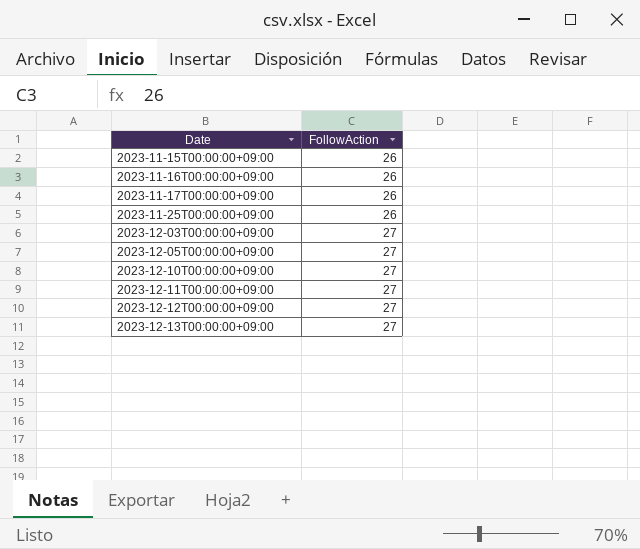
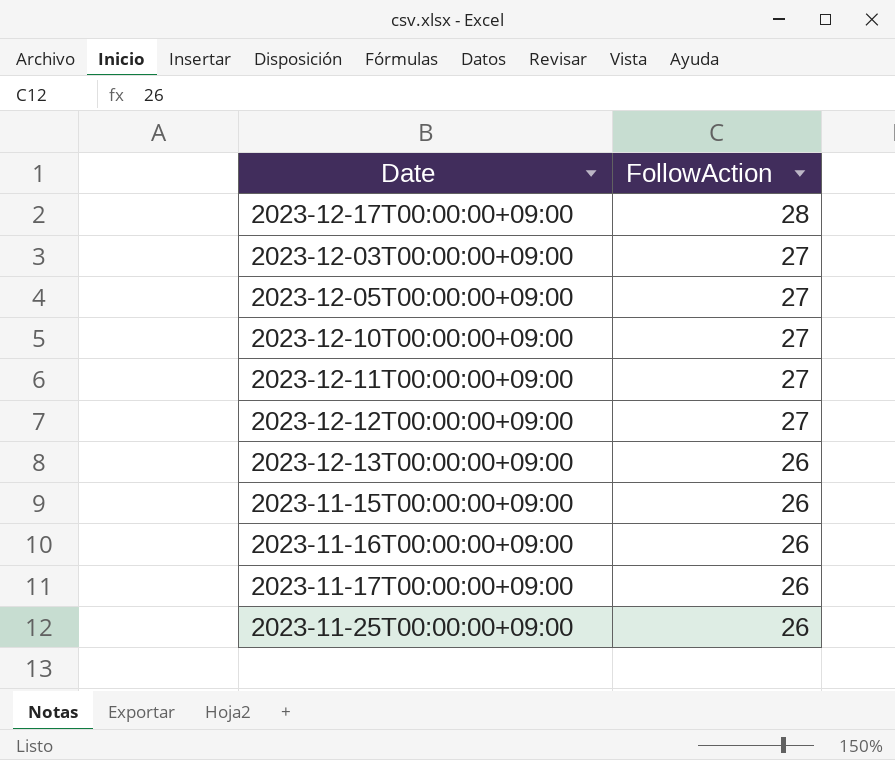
row order: Date ascending -> FollowAction descending
row 2023-12-17T00:00:00+09:00: none -> 28
2023-12-13T00:00:00+09:00 | FollowAction: 27 -> 26

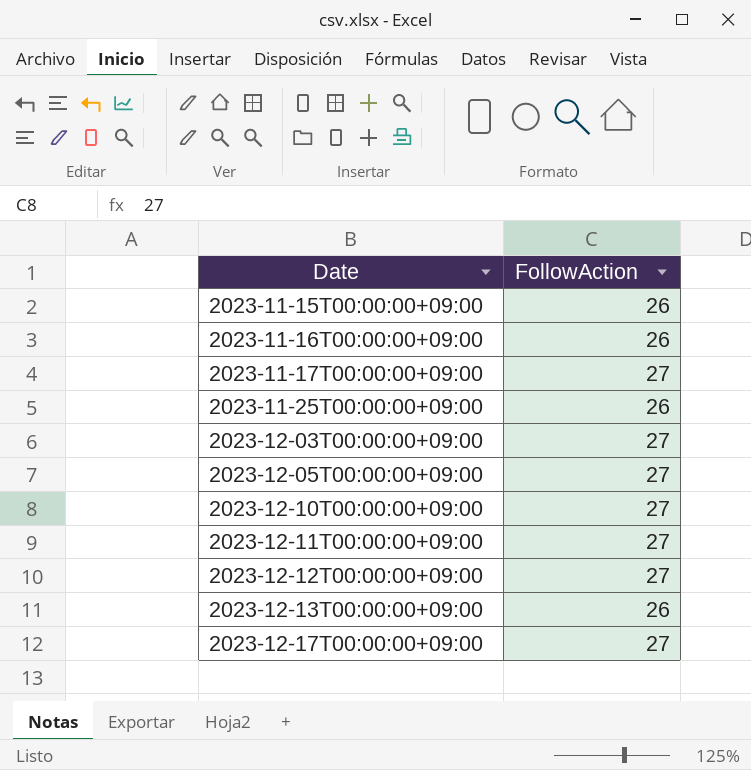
row order: FollowAction descending -> Date ascending
2023-11-17T00:00:00+09:00 | FollowAction: 26 -> 27
2023-12-17T00:00:00+09:00 | FollowAction: 28 -> 27

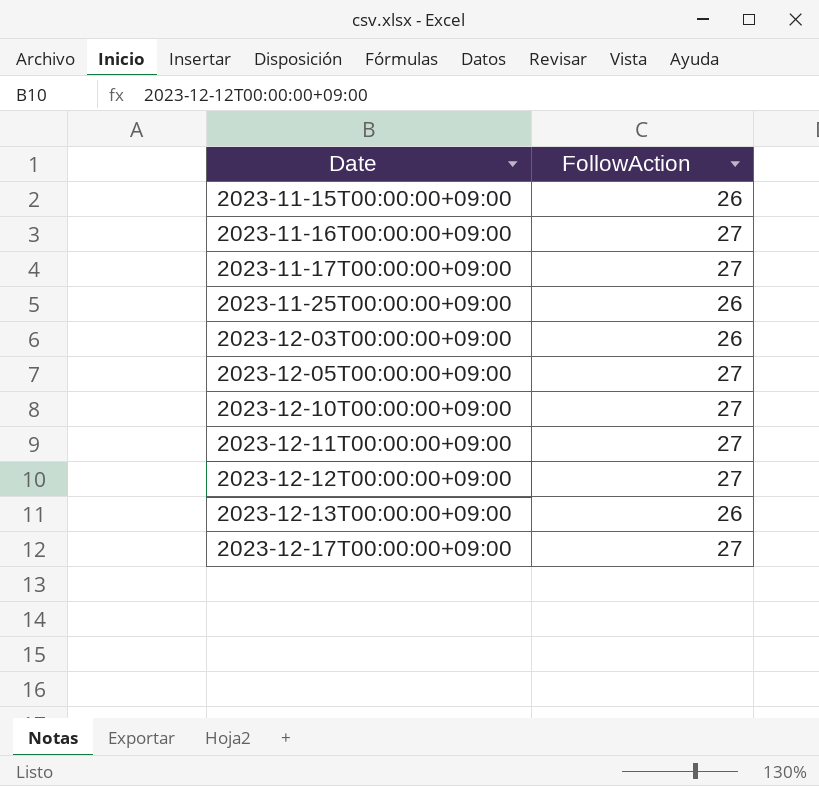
2023-11-16T00:00:00+09:00 | FollowAction: 26 -> 27
2023-12-03T00:00:00+09:00 | FollowAction: 27 -> 26

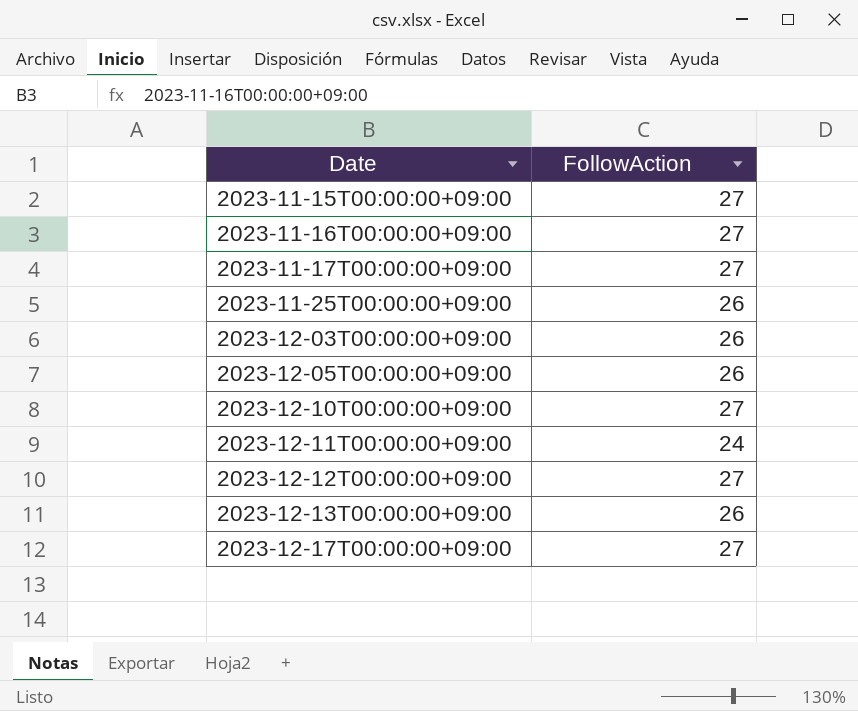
2023-11-15T00:00:00+09:00 | FollowAction: 26 -> 27
2023-12-05T00:00:00+09:00 | FollowAction: 27 -> 26
2023-12-11T00:00:00+09:00 | FollowAction: 27 -> 24

